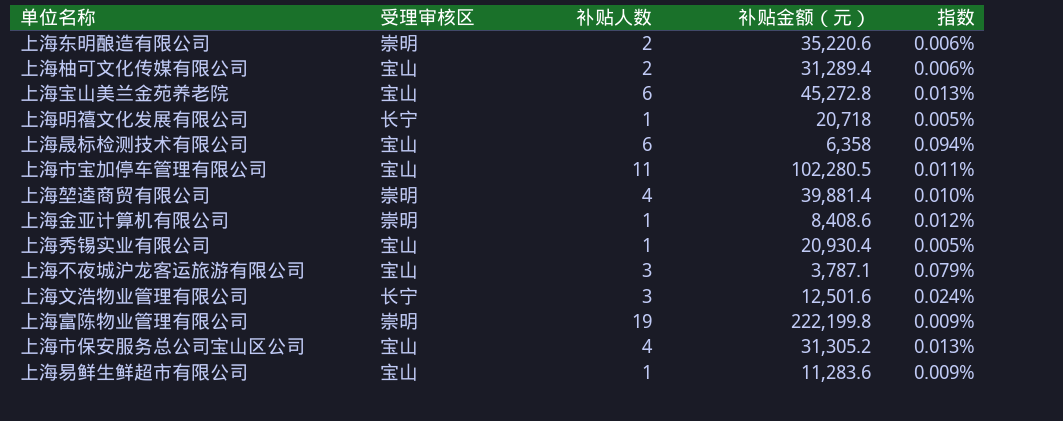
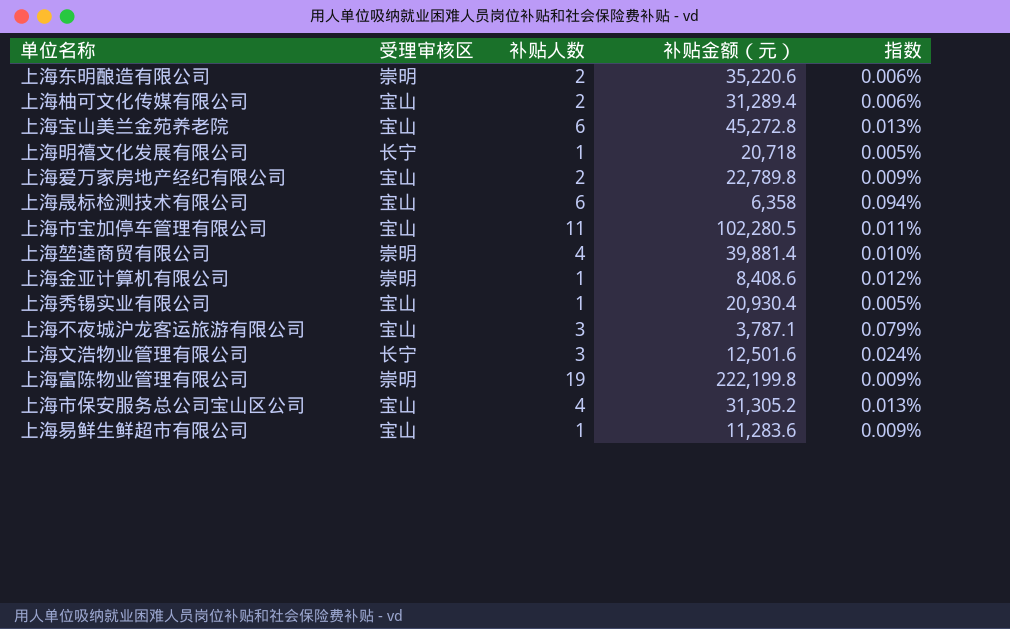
row 上海爱万家房地产经纪有限公司: none -> 宝山 | 2 | 22,789.8 | 0.009%

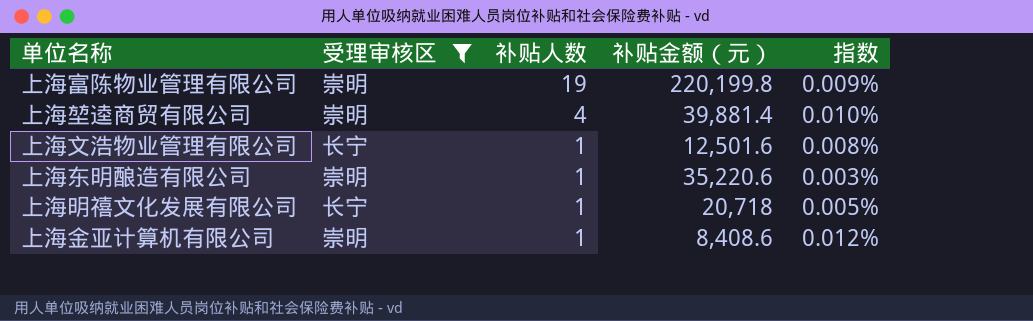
filter: none -> 受理审核区 != 宝山
row order: none -> 补贴人数 descending
上海富陈物业管理有限公司 | 补贴金额（元）: 222,199.8 -> 220,199.8
上海文浩物业管理有限公司 | 补贴人数: 3 -> 1
上海文浩物业管理有限公司 | 指数: 0.024% -> 0.008%
上海东明酿造有限公司 | 补贴人数: 2 -> 1
上海东明酿造有限公司 | 指数: 0.006% -> 0.003%

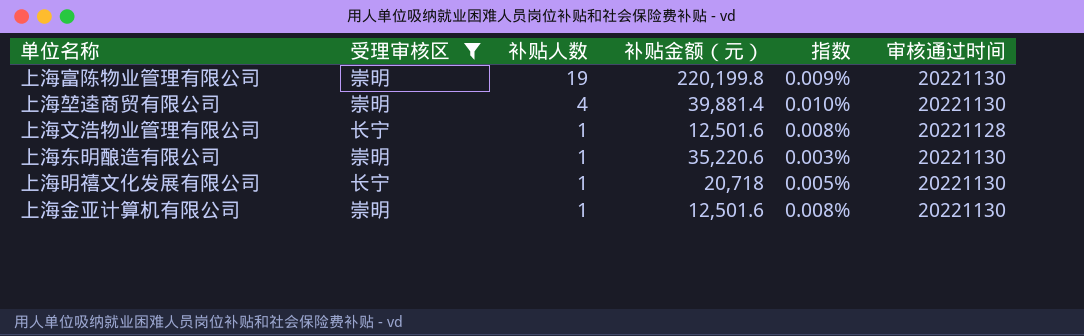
column 审核通过时间 | position: none -> 6
上海金亚计算机有限公司 | 补贴金额（元）: 8,408.6 -> 12,501.6
上海金亚计算机有限公司 | 指数: 0.012% -> 0.008%

